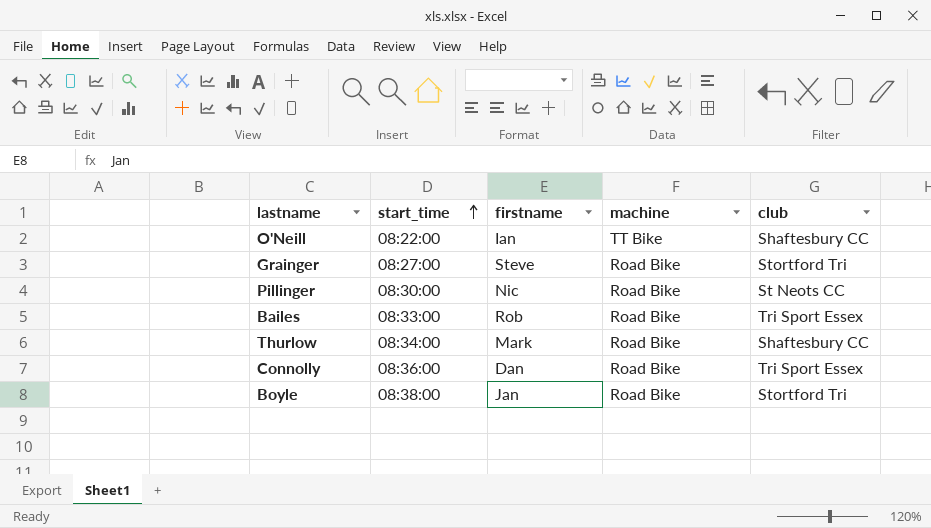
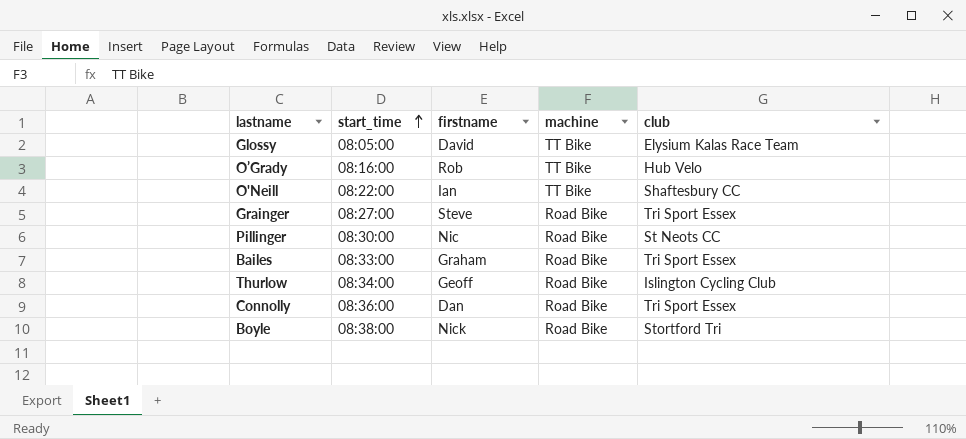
row Glossy: none -> 08:05:00 | David | TT Bike | Elysium Kalas Race Team
row O’Grady: none -> 08:16:00 | Rob | TT Bike | Hub Velo
Grainger | club: Stortford Tri -> Tri Sport Essex
Bailes | firstname: Rob -> Graham
Thurlow | firstname: Mark -> Geoff
Thurlow | club: Shaftesbury CC -> Islington Cycling Club
Boyle | firstname: Jan -> Nick

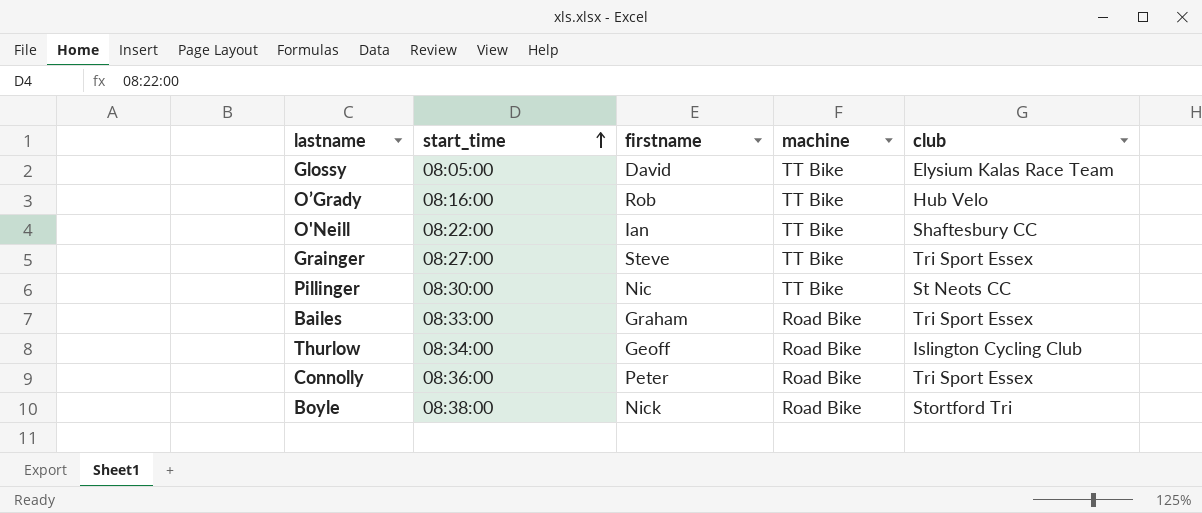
Grainger | machine: Road Bike -> TT Bike
Pillinger | machine: Road Bike -> TT Bike
Connolly | firstname: Dan -> Peter

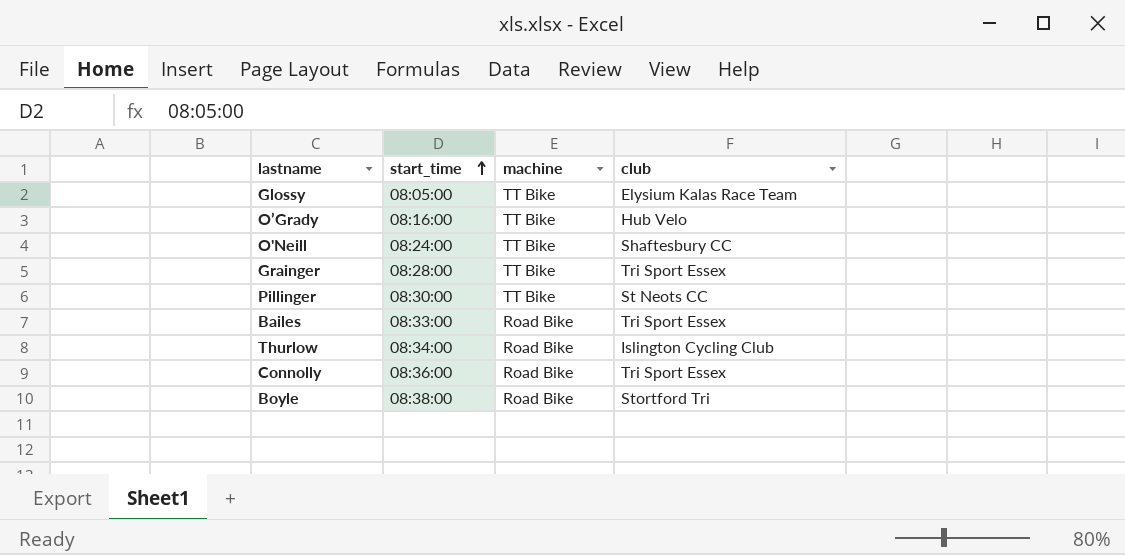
column firstname | position: 3 -> none
O'Neill | start_time: 08:22:00 -> 08:24:00
Grainger | start_time: 08:27:00 -> 08:28:00

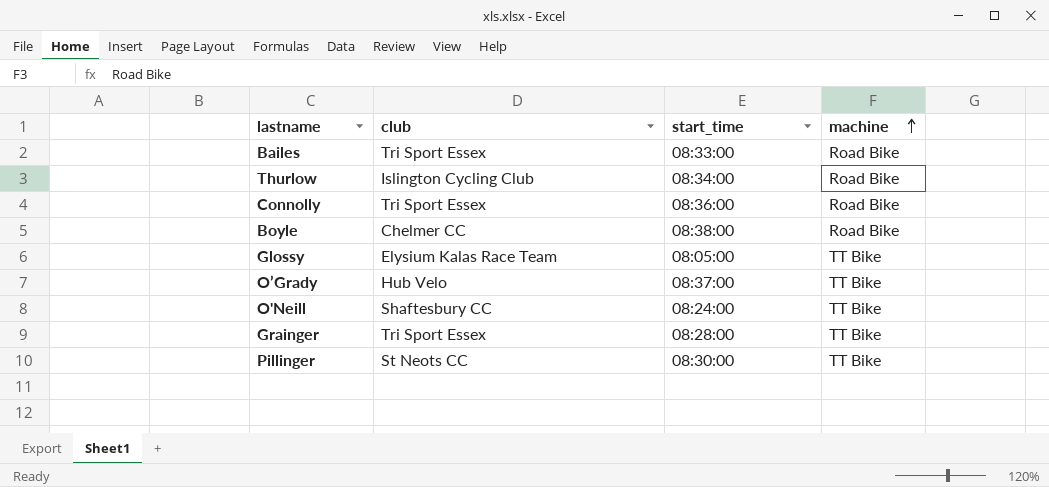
row order: start_time ascending -> machine ascending
column club | position: 4 -> 2
Boyle | club: Stortford Tri -> Chelmer CC
O’Grady | start_time: 08:16:00 -> 08:37:00

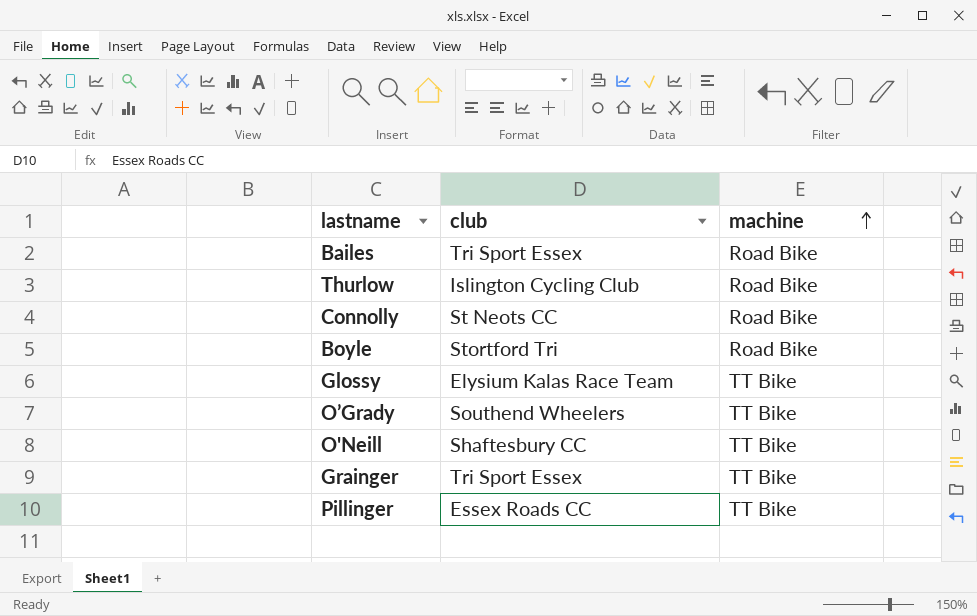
column start_time | position: 3 -> none
Connolly | club: Tri Sport Essex -> St Neots CC
Boyle | club: Chelmer CC -> Stortford Tri
O’Grady | club: Hub Velo -> Southend Wheelers
Pillinger | club: St Neots CC -> Essex Roads CC

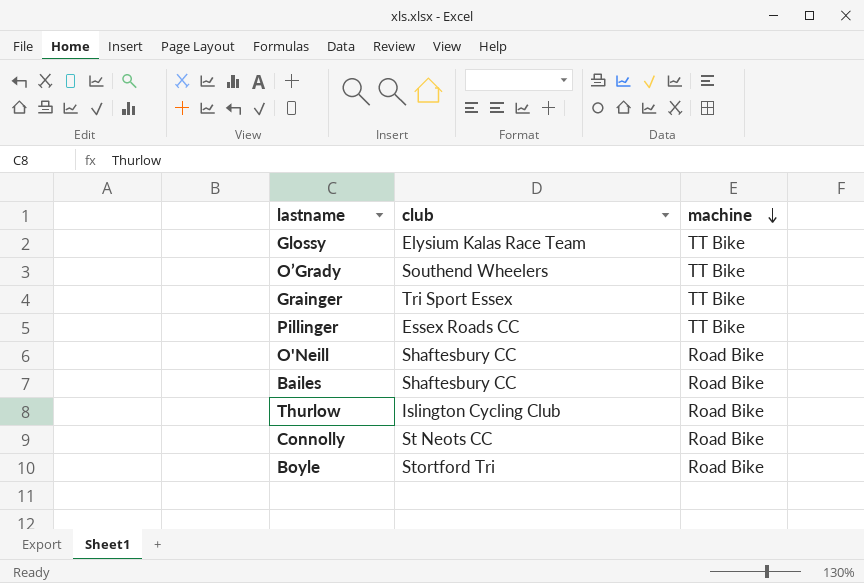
row order: machine ascending -> machine descending
O'Neill | machine: TT Bike -> Road Bike
Bailes | club: Tri Sport Essex -> Shaftesbury CC

